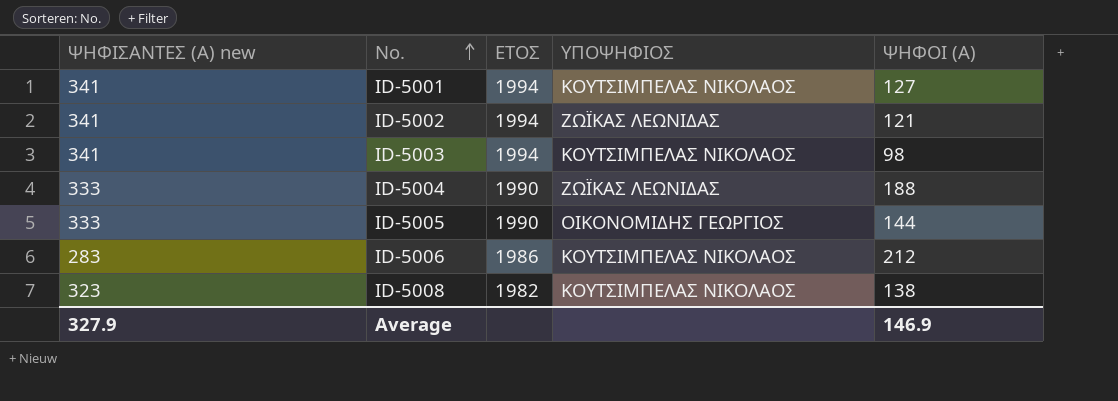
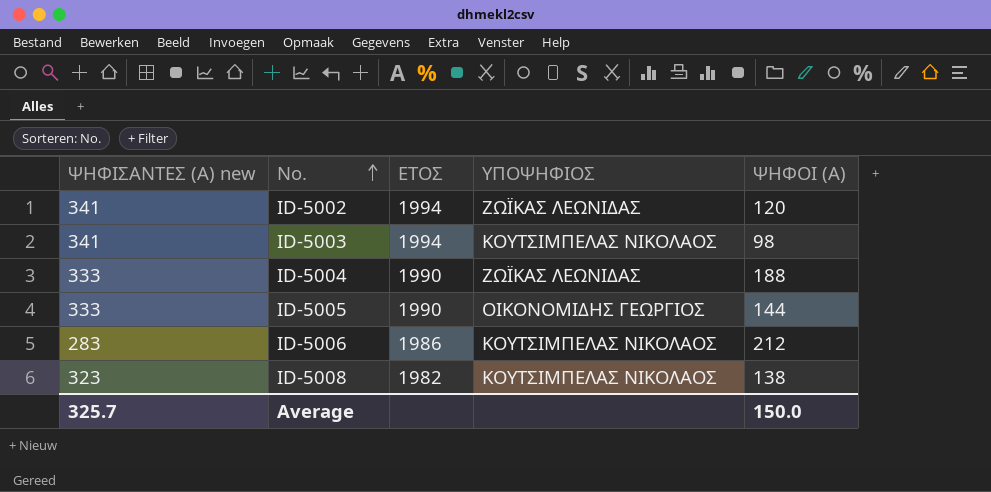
row ID-5001: 341 | 1994 | ΚΟΥΤΣΙΜΠΕΛΑΣ ΝΙΚΟΛΑΟΣ | 127 -> none
ID-5002 | ΨΗΦΟΙ (Α): 121 -> 120
Average | ΨΗΦΙΣΑΝΤΕΣ (Α) new: 327.9 -> 325.7
Average | ΨΗΦΟΙ (Α): 146.9 -> 150.0

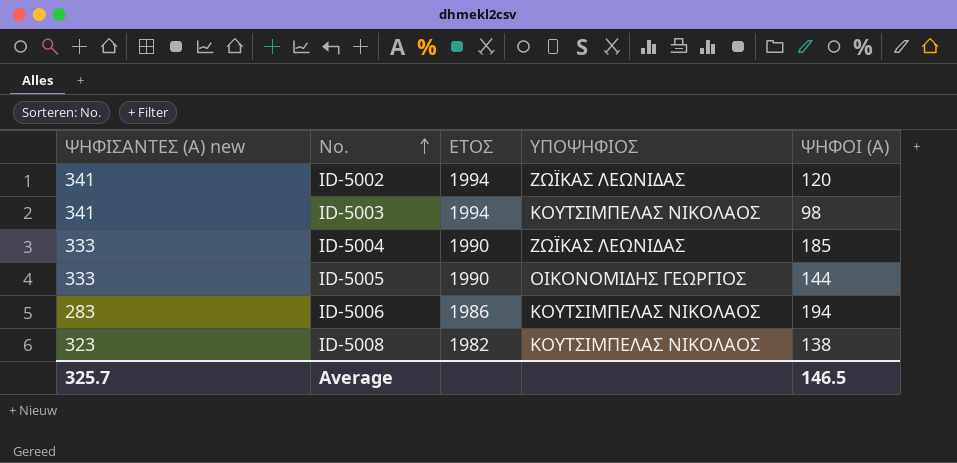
ID-5004 | ΨΗΦΟΙ (Α): 188 -> 185
ID-5006 | ΨΗΦΟΙ (Α): 212 -> 194
Average | ΨΗΦΟΙ (Α): 150.0 -> 146.5

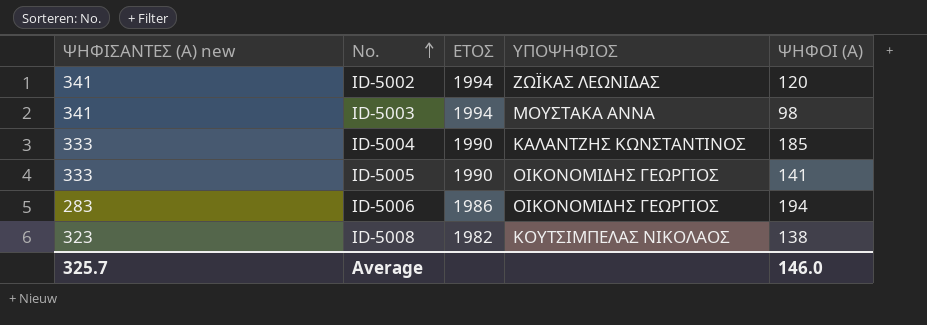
ID-5003 | ΥΠΟΨΗΦΙΟΣ: ΚΟΥΤΣΙΜΠΕΛΑΣ ΝΙΚΟΛΑΟΣ -> ΜΟΥΣΤΑΚΑ ΑΝΝΑ
ID-5004 | ΥΠΟΨΗΦΙΟΣ: ΖΩΪΚΑΣ ΛΕΩΝΙΔΑΣ -> ΚΑΛΑΝΤΖΗΣ ΚΩΝΣΤΑΝΤΙΝΟΣ
ID-5005 | ΨΗΦΟΙ (Α): 144 -> 141
ID-5006 | ΥΠΟΨΗΦΙΟΣ: ΚΟΥΤΣΙΜΠΕΛΑΣ ΝΙΚΟΛΑΟΣ -> ΟΙΚΟΝΟΜΙΔΗΣ ΓΕΩΡΓΙΟΣ
Average | ΨΗΦΟΙ (Α): 146.5 -> 146.0

